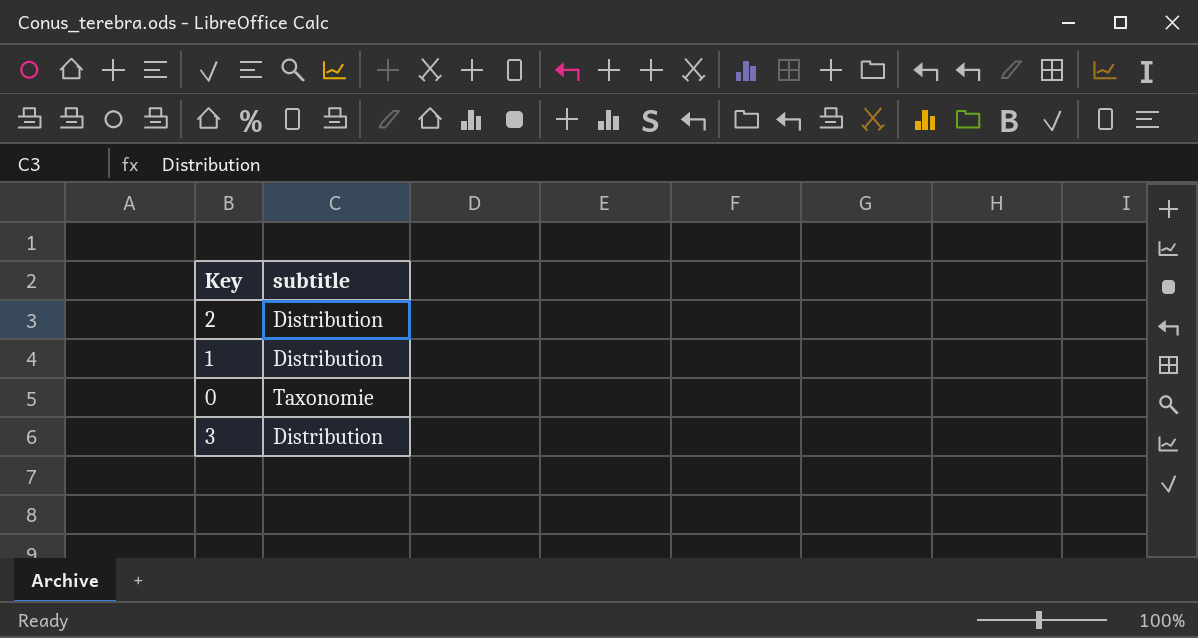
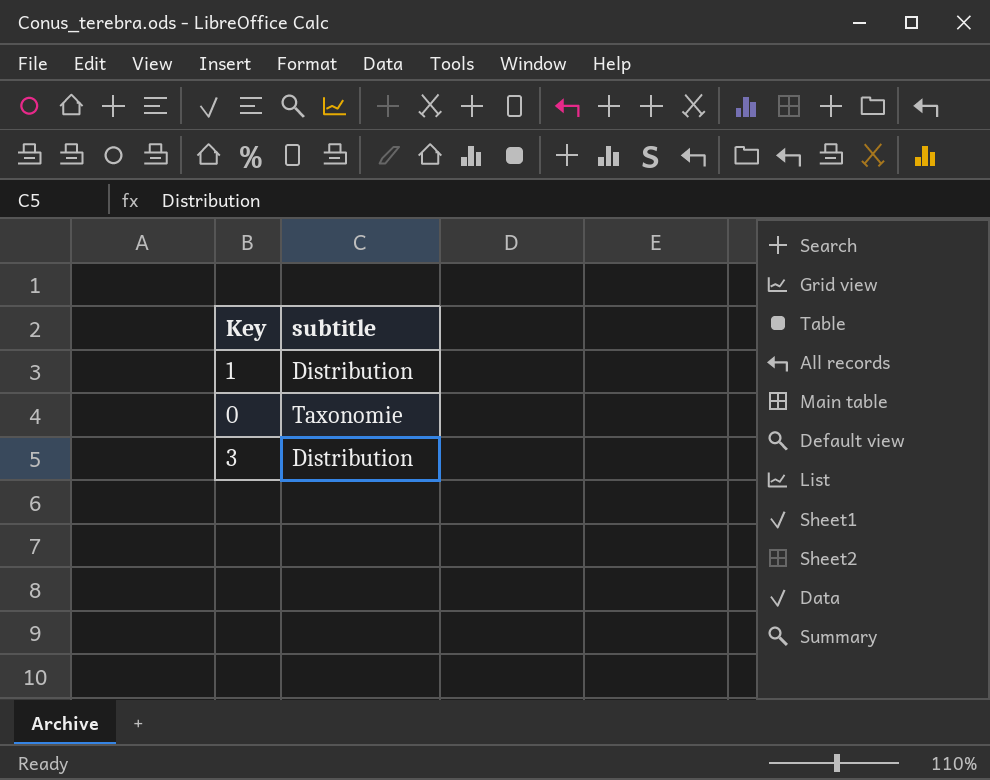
row 2: Distribution -> none

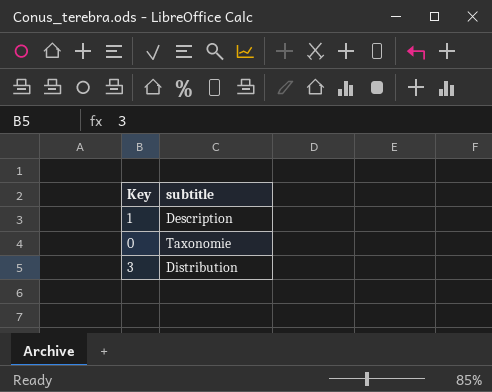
1 | subtitle: Distribution -> Description

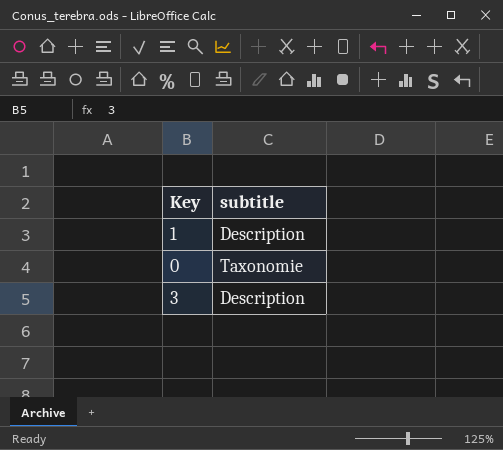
3 | subtitle: Distribution -> Description

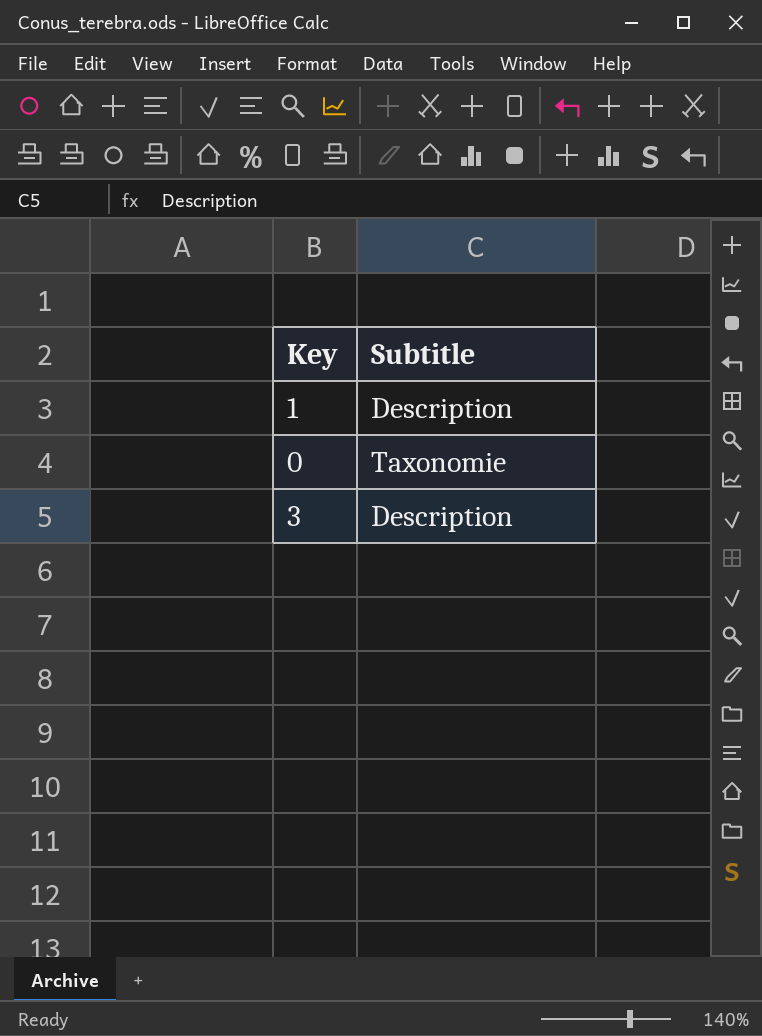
column name: subtitle -> Subtitle

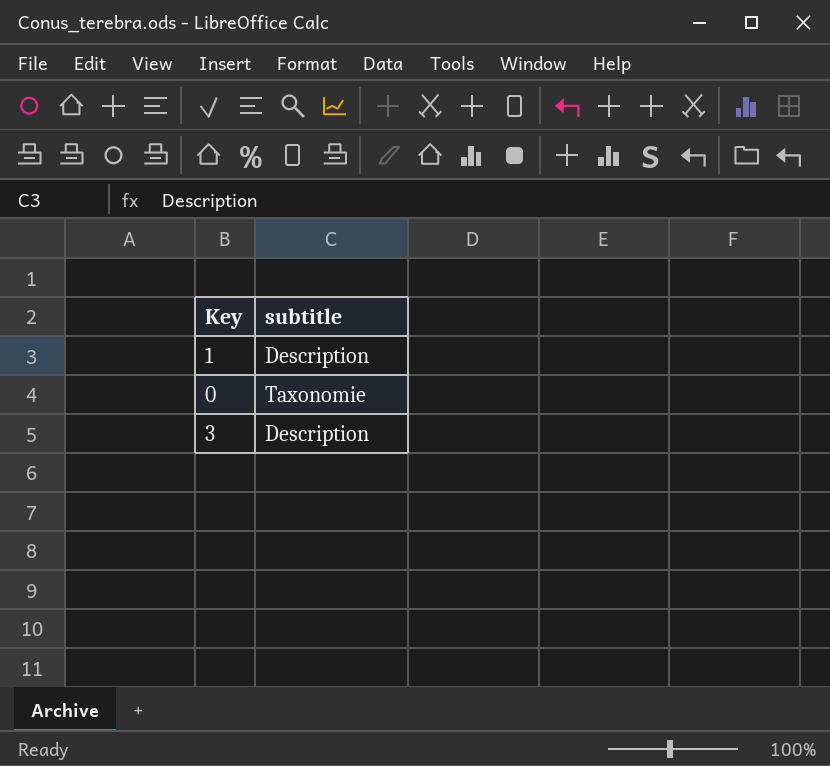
column name: Subtitle -> subtitle

